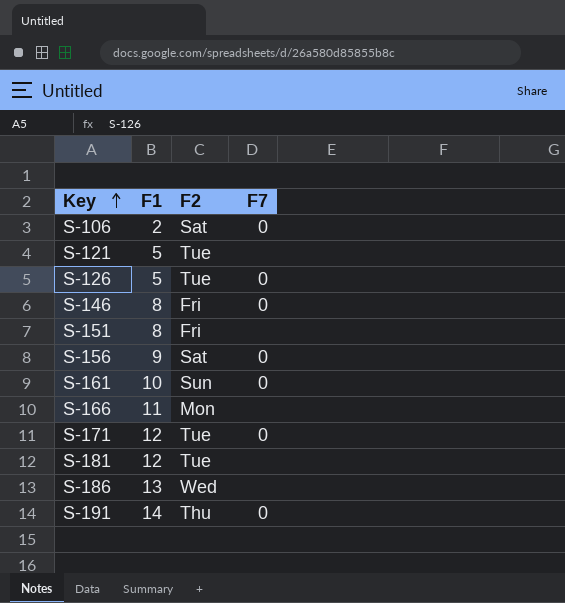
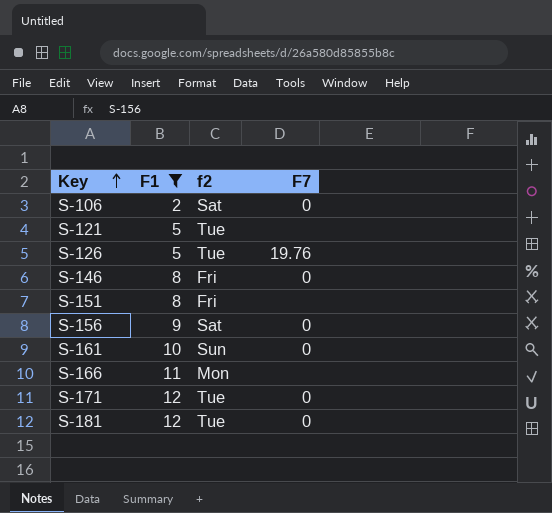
filter: none -> F1 <= 12
column name: F2 -> f2
S-126 | F7: 0 -> 19.76
S-181 | F7: none -> 0

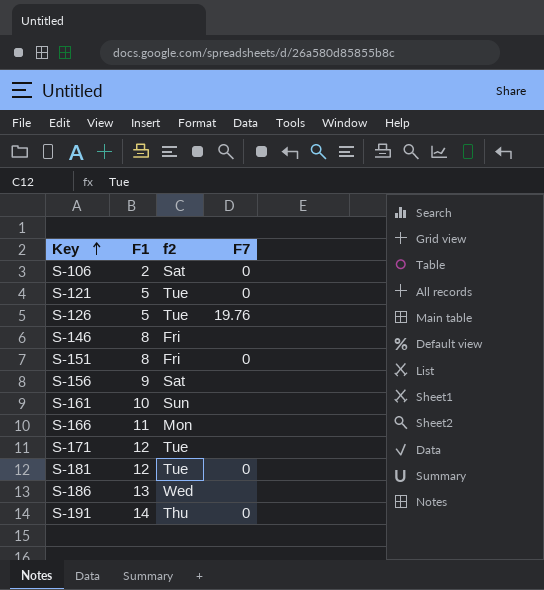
filter: F1 <= 12 -> none
S-121 | F7: none -> 0
S-146 | F7: 0 -> none
S-151 | F7: none -> 0
S-156 | F7: 0 -> none
S-161 | F7: 0 -> none
S-171 | F7: 0 -> none

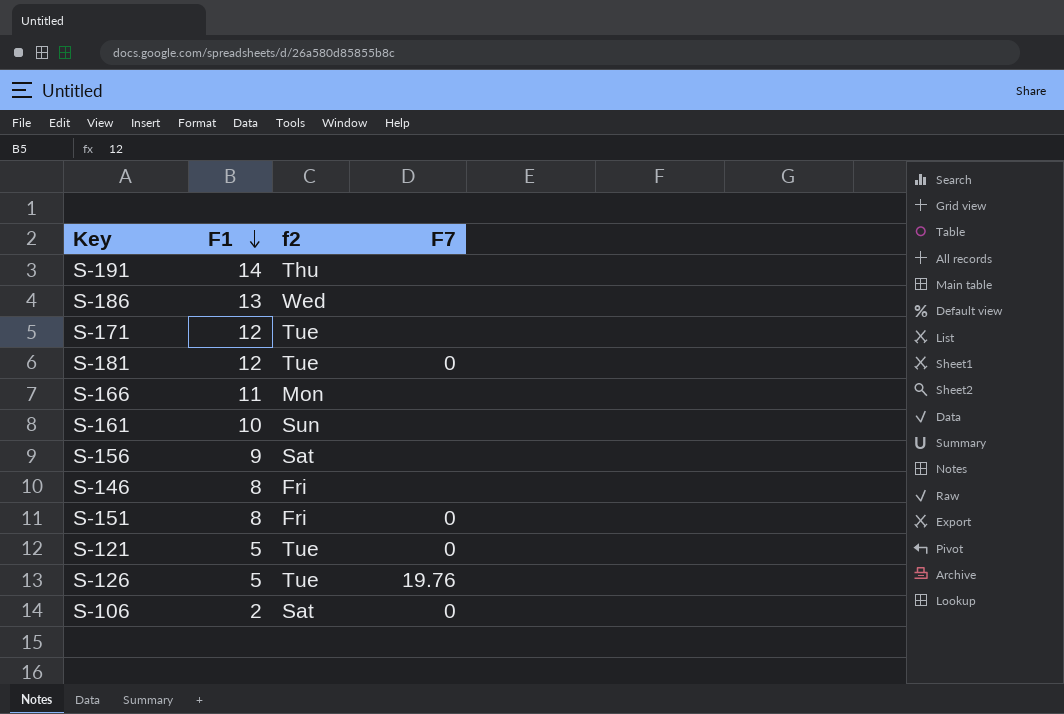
row order: Key ascending -> F1 descending
S-191 | F7: 0 -> none

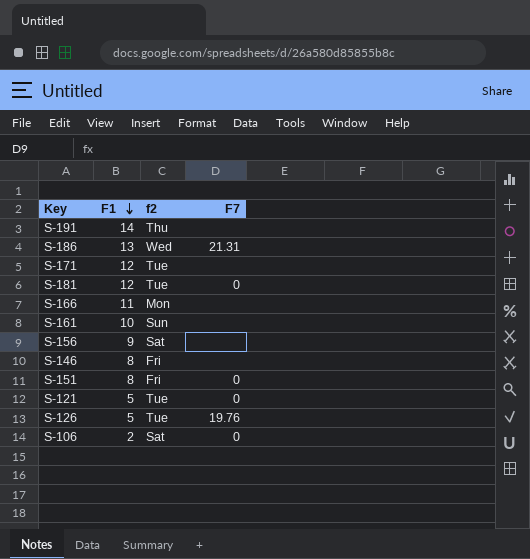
S-186 | F7: none -> 21.31

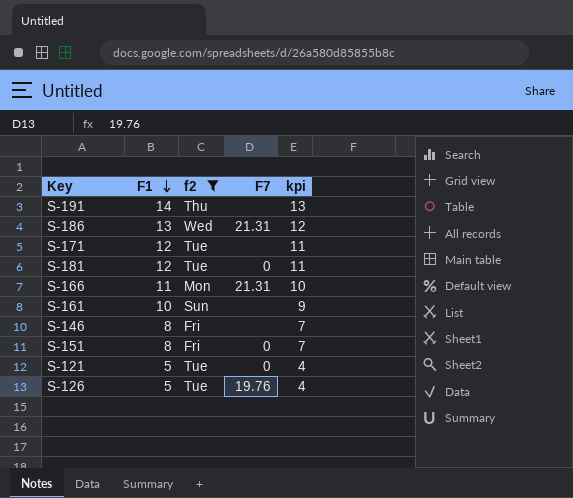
filter: none -> f2 != Sat
column kpi | formula: none -> [F1] - 1
S-166 | F7: none -> 21.31

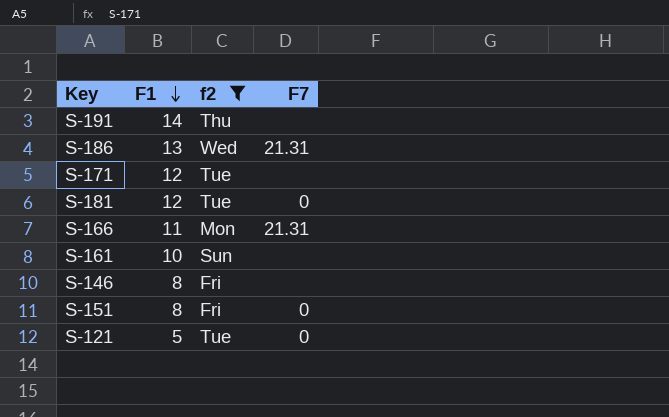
column kpi | formula: [F1] - 1 -> none
row S-126: 5 | Tue | 19.76 | 4 -> none

